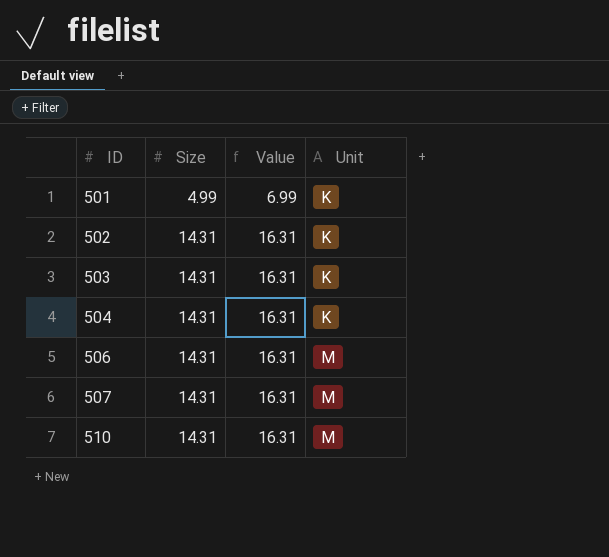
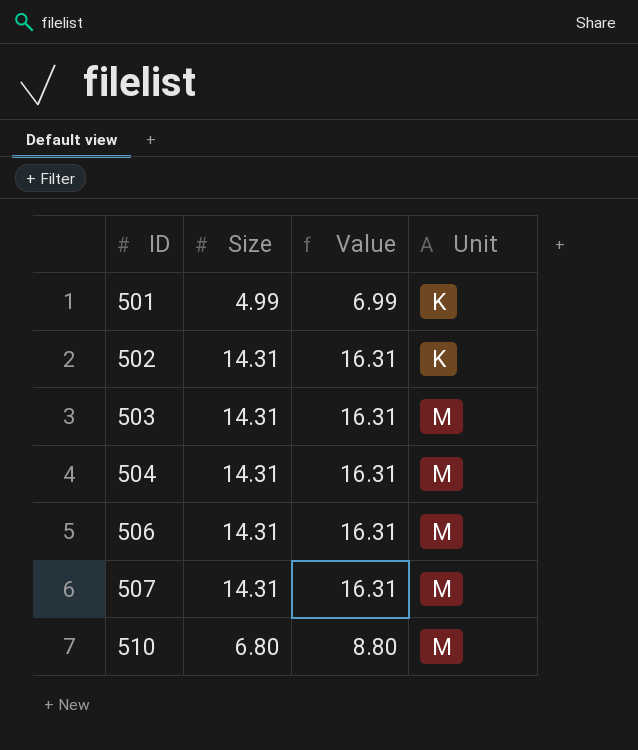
503 | Unit: K -> M
504 | Unit: K -> M
510 | Size: 14.31 -> 6.80
510 | Value: 16.31 -> 8.80

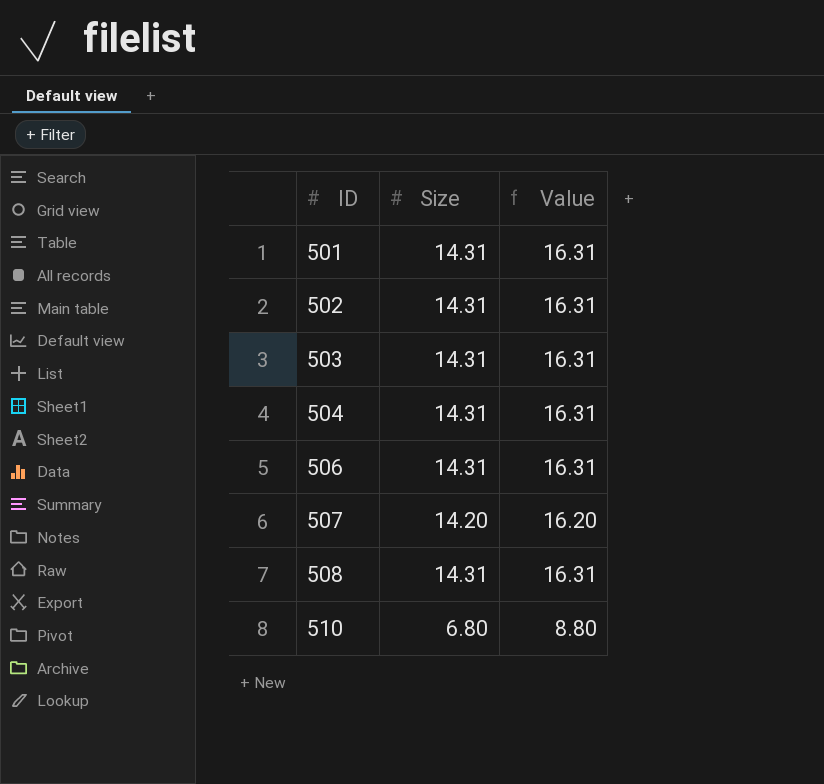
column Unit | position: 4 -> none
501 | Size: 4.99 -> 14.31
501 | Value: 6.99 -> 16.31
507 | Size: 14.31 -> 14.20
507 | Value: 16.31 -> 16.20
row 508: none -> 14.31 | 16.31

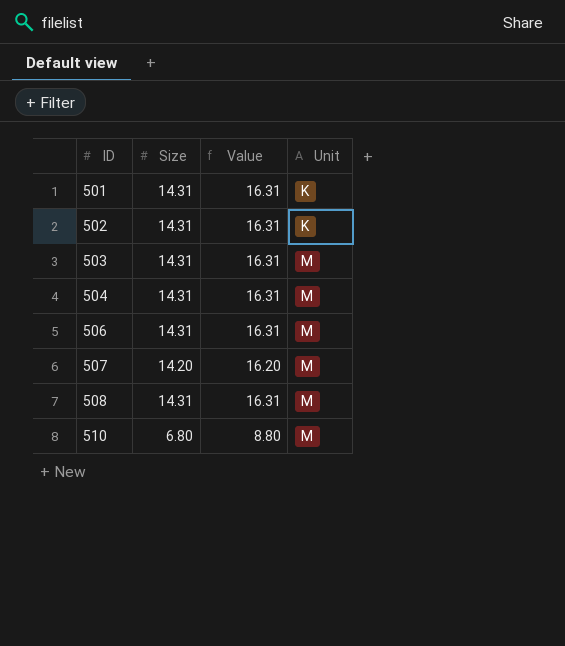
column Unit | position: none -> 4

